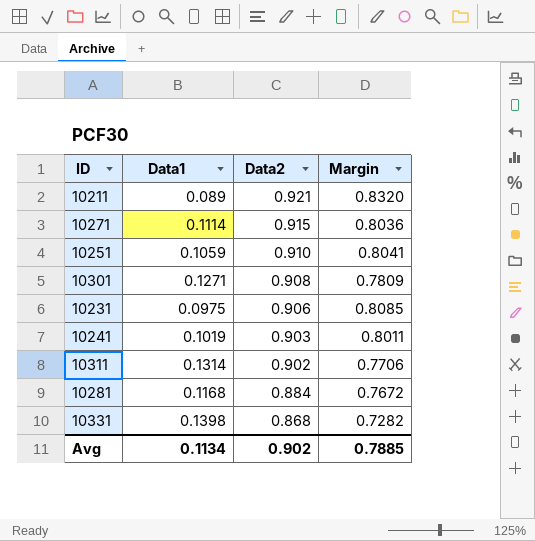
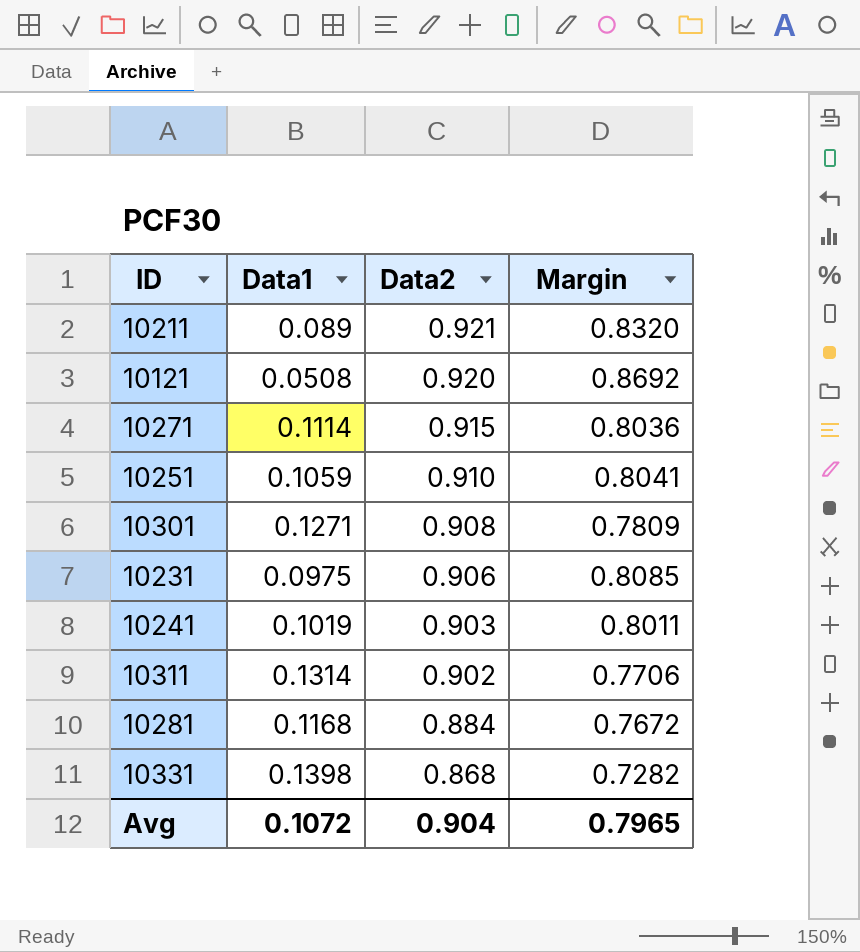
row 10121: none -> 0.0508 | 0.920 | 0.8692
Avg | Data1: 0.1134 -> 0.1072
Avg | Data2: 0.902 -> 0.904
Avg | Margin: 0.7885 -> 0.7965

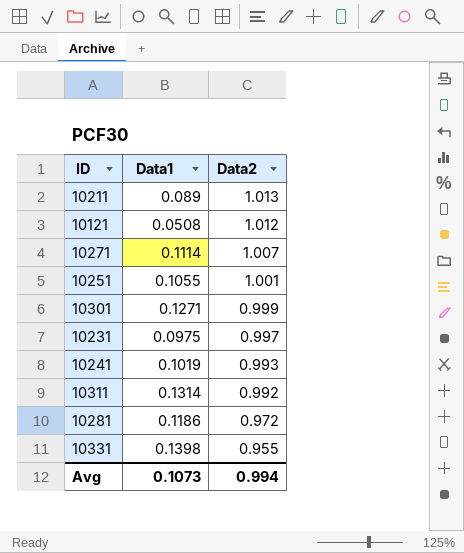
column Margin | formula: [Data2] - [Data1] -> none
10211 | Data2: 0.921 -> 1.013
10121 | Data2: 0.920 -> 1.012
10271 | Data2: 0.915 -> 1.007
10251 | Data1: 0.1059 -> 0.1055
10251 | Data2: 0.910 -> 1.001
10301 | Data2: 0.908 -> 0.999
10231 | Data2: 0.906 -> 0.997
10241 | Data2: 0.903 -> 0.993
10311 | Data2: 0.902 -> 0.992
10281 | Data1: 0.1168 -> 0.1186
10281 | Data2: 0.884 -> 0.972
10331 | Data2: 0.868 -> 0.955
Avg | Data1: 0.1072 -> 0.1073
Avg | Data2: 0.904 -> 0.994

